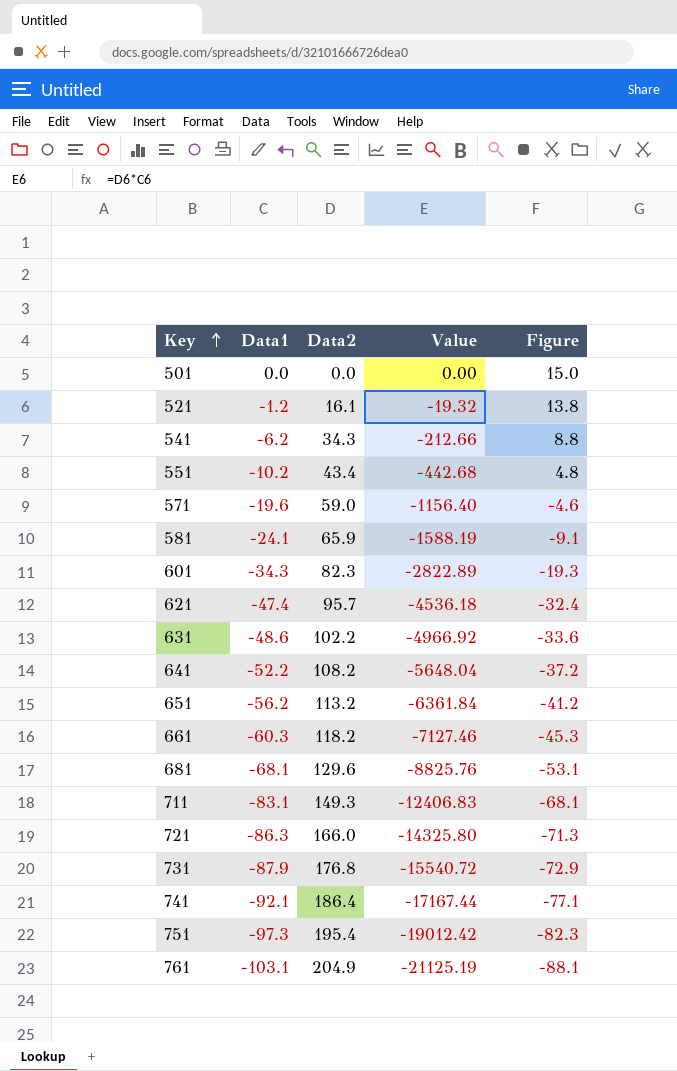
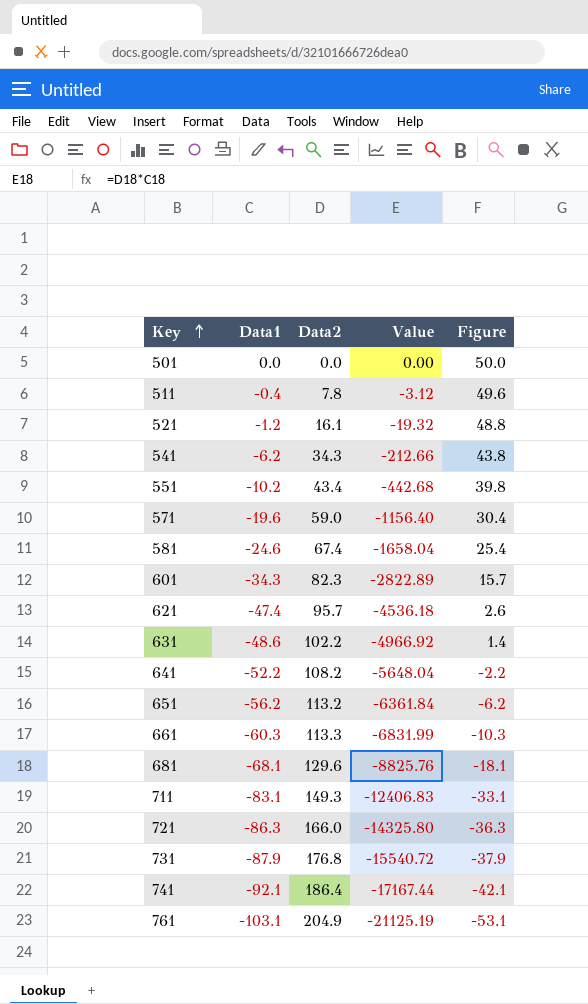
column Figure | formula: [Data1] + 15 -> [Data1] + 50
row 751: -97.3 | 195.4 | -19012.42 | -82.3 -> none
row 511: none -> -0.4 | 7.8 | -3.12 | 49.6
581 | Data1: -24.1 -> -24.6
581 | Data2: 65.9 -> 67.4
581 | Value: -1588.19 -> -1658.04
661 | Data2: 118.2 -> 113.3
661 | Value: -7127.46 -> -6831.99

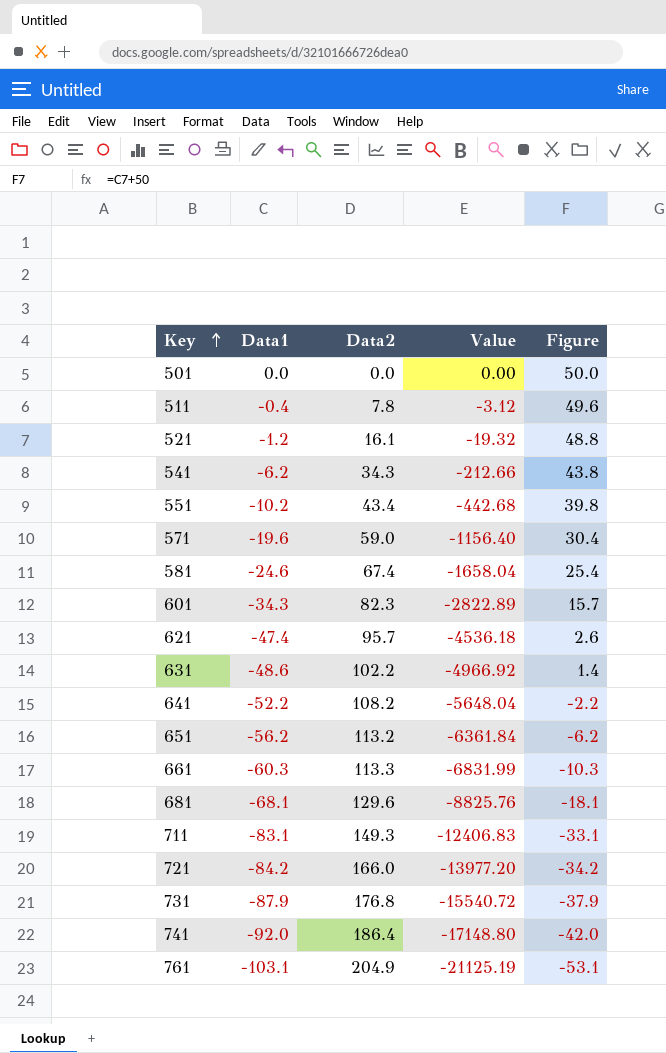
721 | Data1: -86.3 -> -84.2
721 | Value: -14325.80 -> -13977.20
721 | Figure: -36.3 -> -34.2
741 | Data1: -92.1 -> -92.0
741 | Value: -17167.44 -> -17148.80
741 | Figure: -42.1 -> -42.0

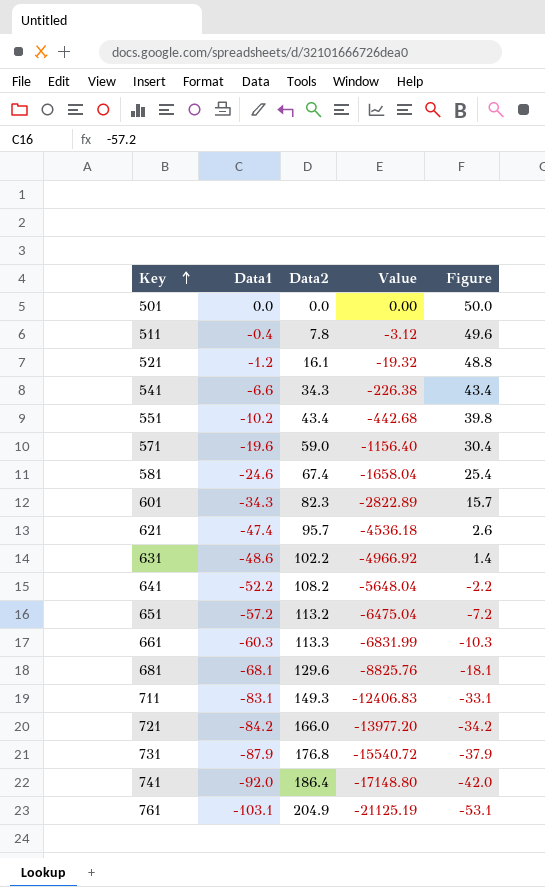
541 | Data1: -6.2 -> -6.6
541 | Value: -212.66 -> -226.38
541 | Figure: 43.8 -> 43.4
651 | Data1: -56.2 -> -57.2
651 | Value: -6361.84 -> -6475.04
651 | Figure: -6.2 -> -7.2

